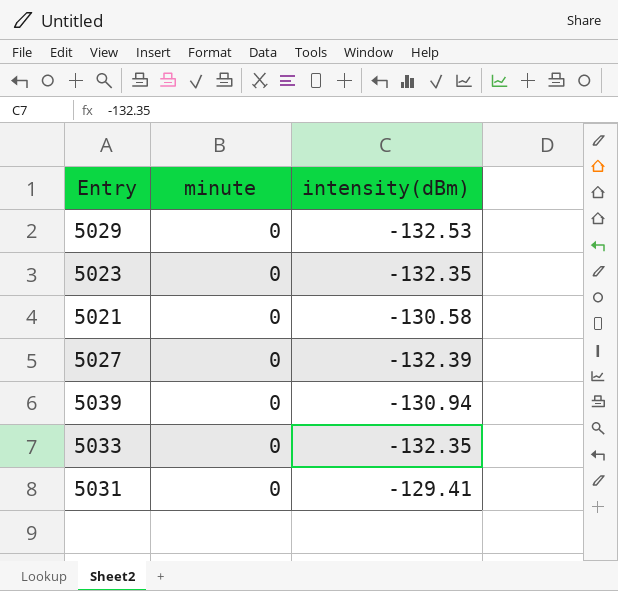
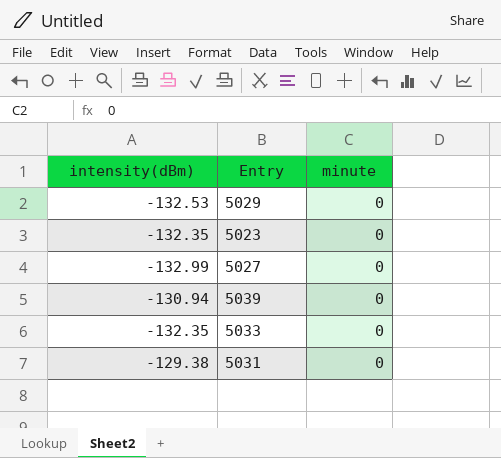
column intensity(dBm) | position: 3 -> 1
row 5021: 0 | -130.58 -> none
5027 | intensity(dBm): -132.39 -> -132.99
5031 | intensity(dBm): -129.41 -> -129.38

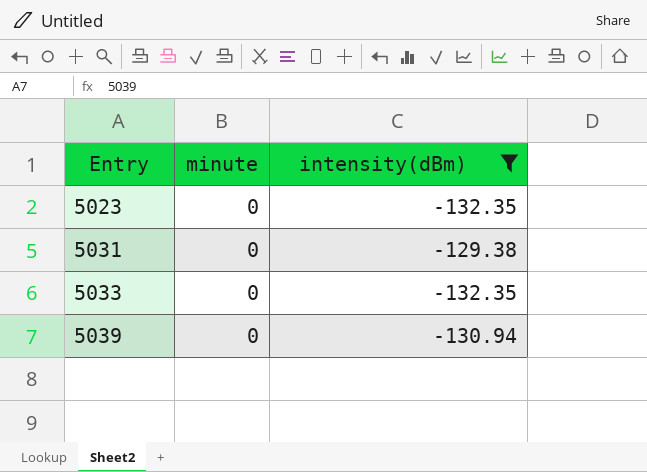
filter: none -> intensity(dBm) >= -132.35
row order: none -> Entry ascending
column intensity(dBm) | position: 1 -> 3

